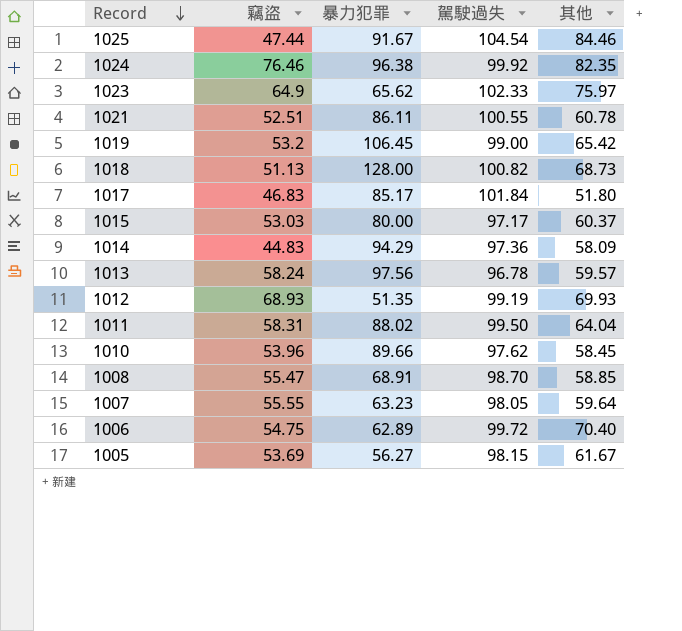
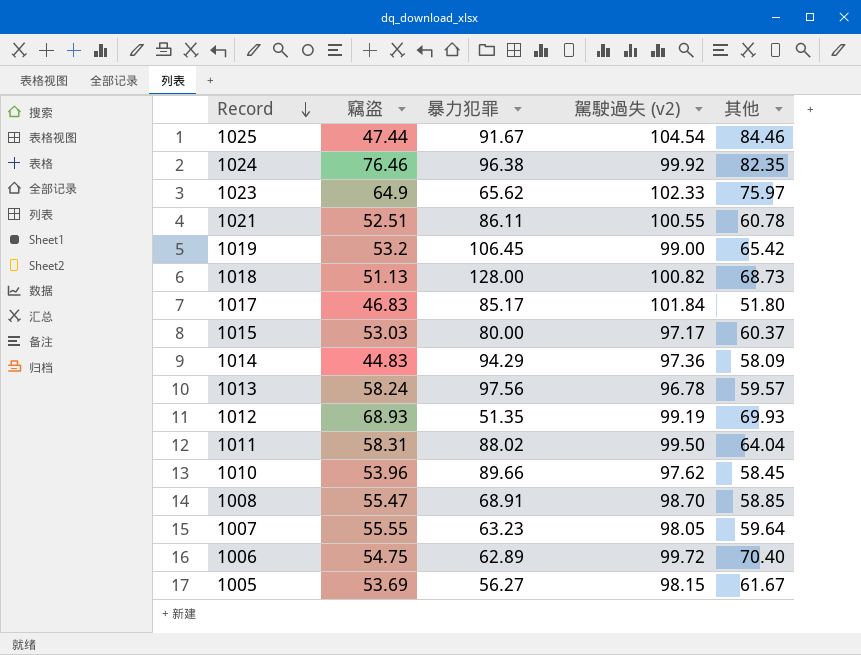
column name: 駕駛過失 -> 駕駛過失 (v2)

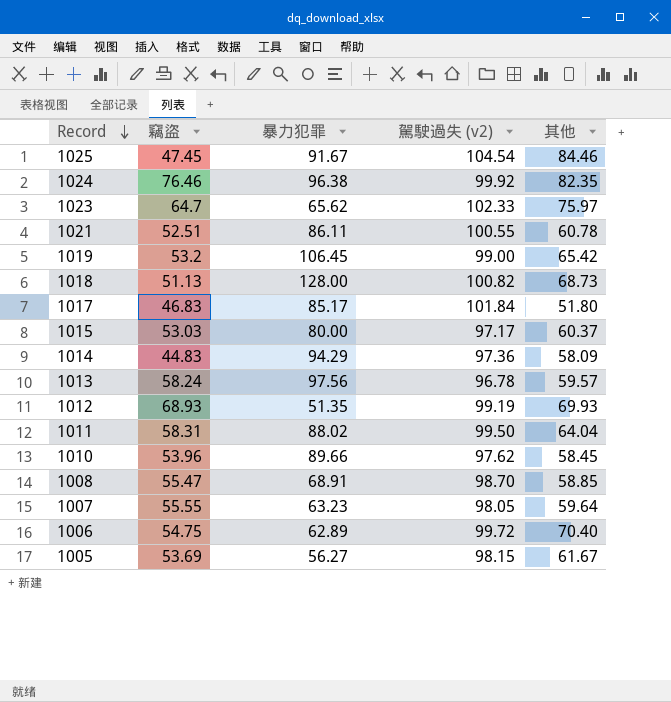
1025 | 竊盜: 47.44 -> 47.45
1023 | 竊盜: 64.9 -> 64.7

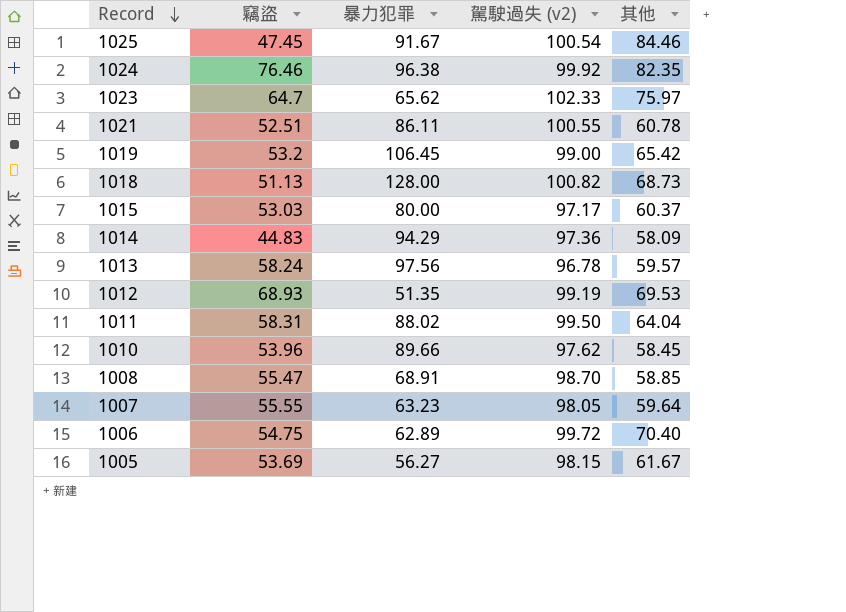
row 1017: 46.83 | 85.17 | 101.84 | 51.80 -> none
1025 | 駕駛過失 (v2): 104.54 -> 100.54
1012 | 其他: 69.93 -> 69.53

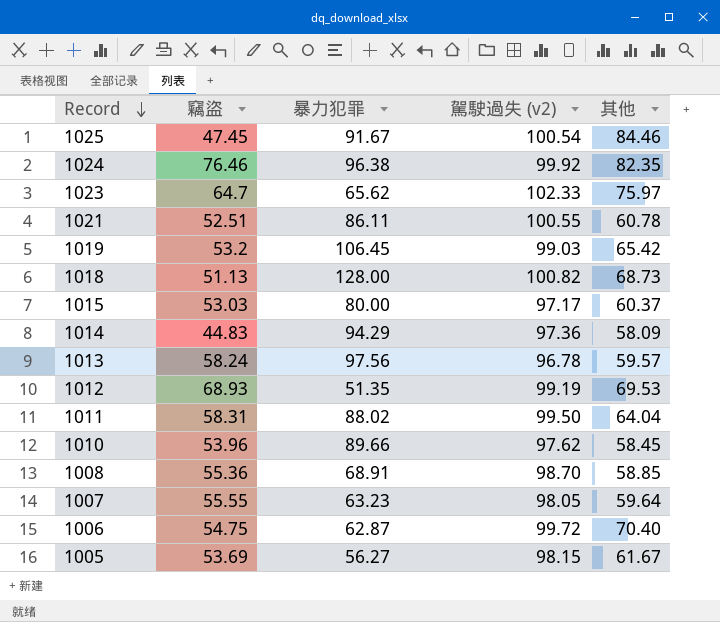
1019 | 駕駛過失 (v2): 99.00 -> 99.03
1008 | 竊盜: 55.47 -> 55.36
1006 | 暴力犯罪: 62.89 -> 62.87

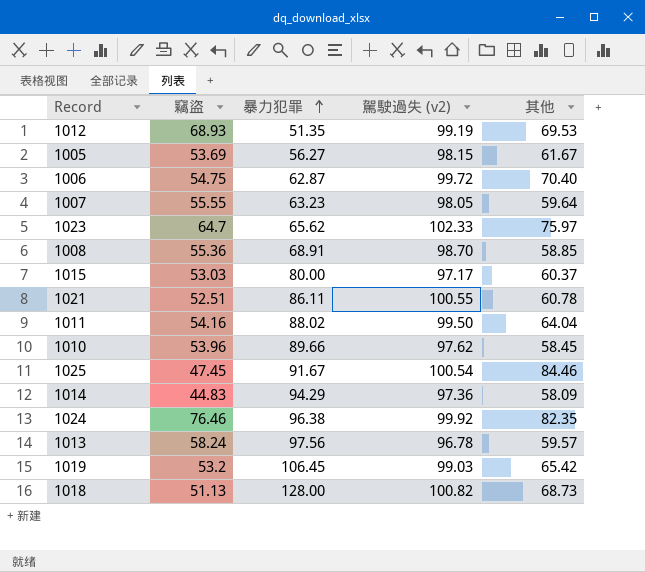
row order: Record descending -> 暴力犯罪 ascending
1011 | 竊盜: 58.31 -> 54.16

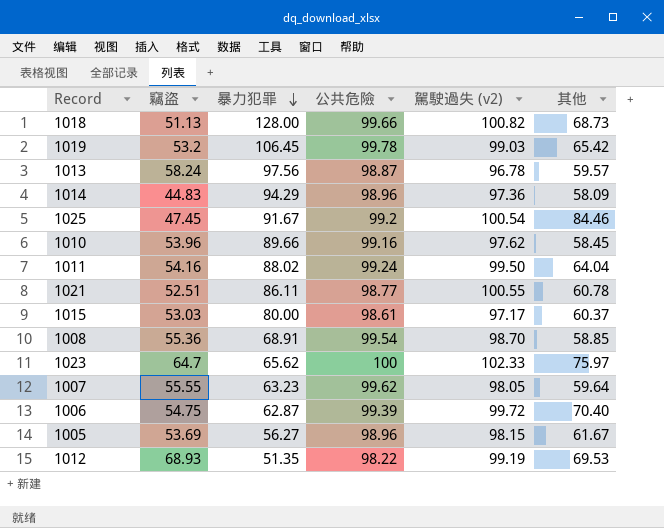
row order: 暴力犯罪 ascending -> 暴力犯罪 descending
column 公共危險 | position: none -> 4
row 1024: 76.46 | 96.38 | 99.92 | 82.35 -> none

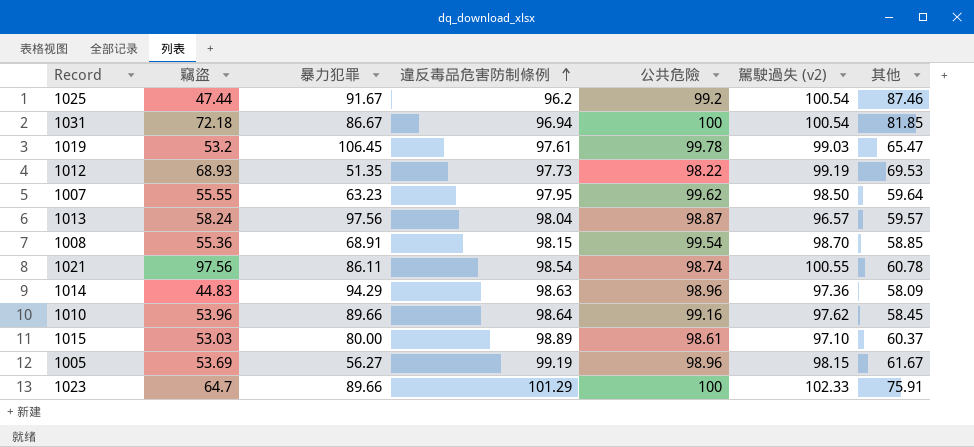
row order: 暴力犯罪 descending -> 違反毒品危害防制條例 ascending
column 違反毒品危害防制條例 | position: none -> 4
row 1018: 51.13 | 128.00 | 99.66 | 100.82 | 68.73 -> none
row 1011: 54.16 | 88.02 | 99.24 | 99.50 | 64.04 -> none
row 1006: 54.75 | 62.87 | 99.39 | 99.72 | 70.40 -> none
1025 | 竊盜: 47.45 -> 47.44
1025 | 其他: 84.46 -> 87.46
row 1031: none -> 72.18 | 86.67 | 96.94 | 100 | 100.54 | 81.85
1019 | 其他: 65.42 -> 65.47
1007 | 駕駛過失 (v2): 98.05 -> 98.50
1013 | 駕駛過失 (v2): 96.78 -> 96.57
1021 | 竊盜: 52.51 -> 97.56
1021 | 公共危險: 98.77 -> 98.74
1015 | 駕駛過失 (v2): 97.17 -> 97.10
1023 | 暴力犯罪: 65.62 -> 89.66
1023 | 其他: 75.97 -> 75.91

